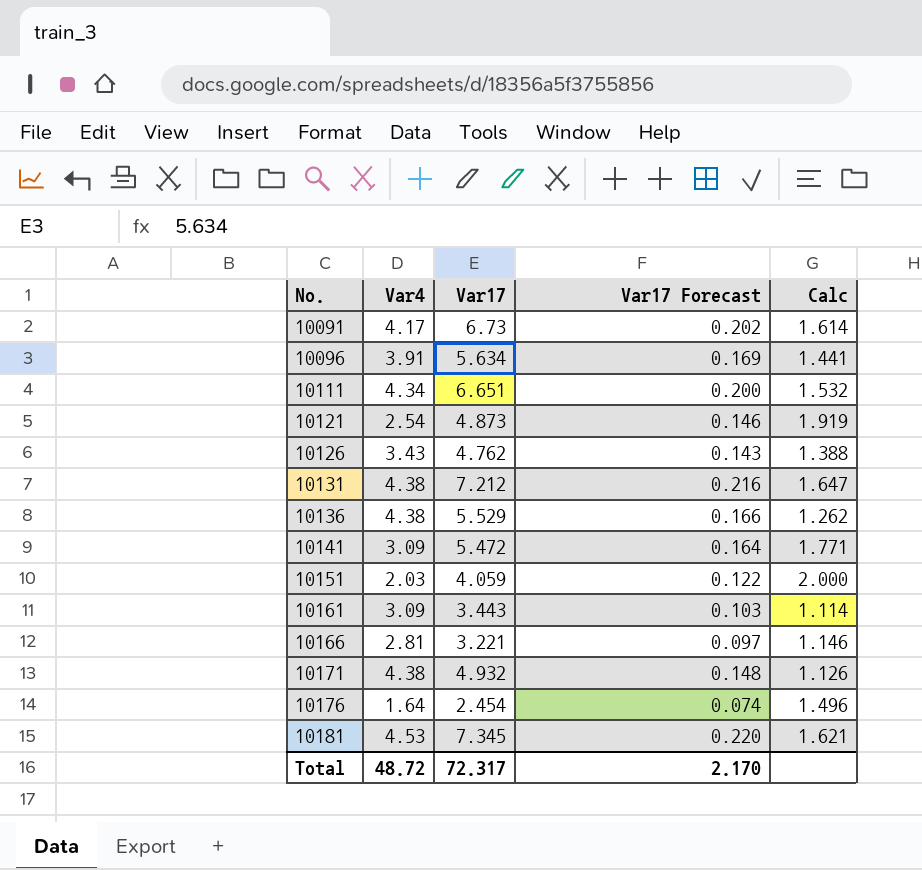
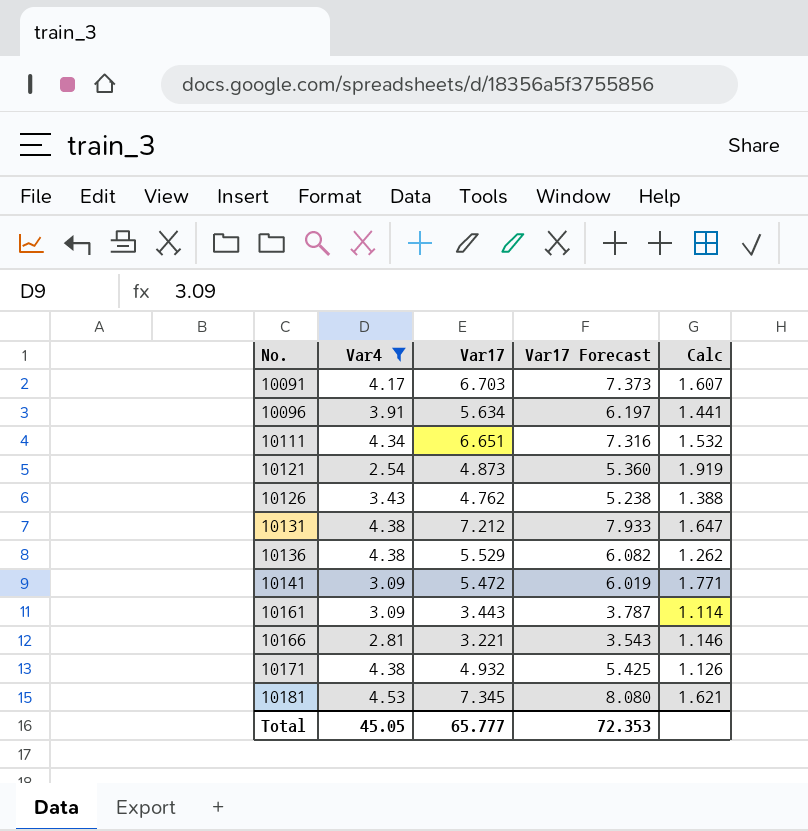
filter: none -> Var4 >= 2.54
column Var17 Forecast | formula: [Var17] * 0.03 -> [Var17] * 1.1
10091 | Var17: 6.73 -> 6.703
10091 | Calc: 1.614 -> 1.607
Total | Var4: 48.72 -> 45.05
Total | Var17: 72.317 -> 65.777
Total | Var17 Forecast: 2.170 -> 72.353

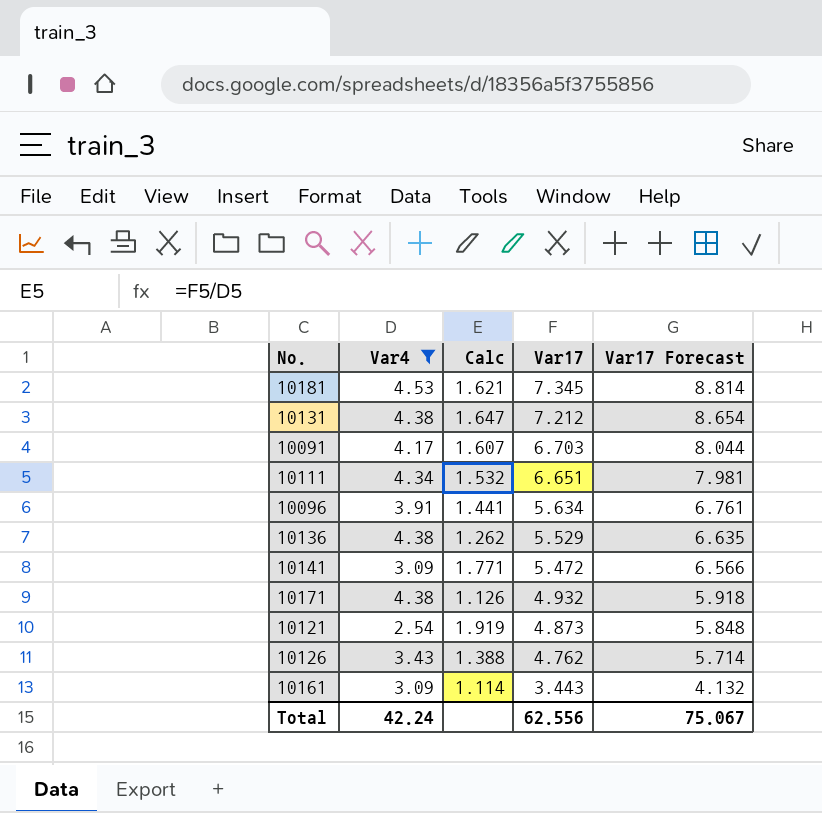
row order: No. ascending -> Var17 descending
column Calc | position: 5 -> 3
column Var17 Forecast | formula: [Var17] * 1.1 -> [Var17] * 1.2
row 10166: 2.81 | 3.221 | 3.543 | 1.146 -> none
Total | Var4: 45.05 -> 42.24
Total | Var17: 65.777 -> 62.556
Total | Var17 Forecast: 72.353 -> 75.067

